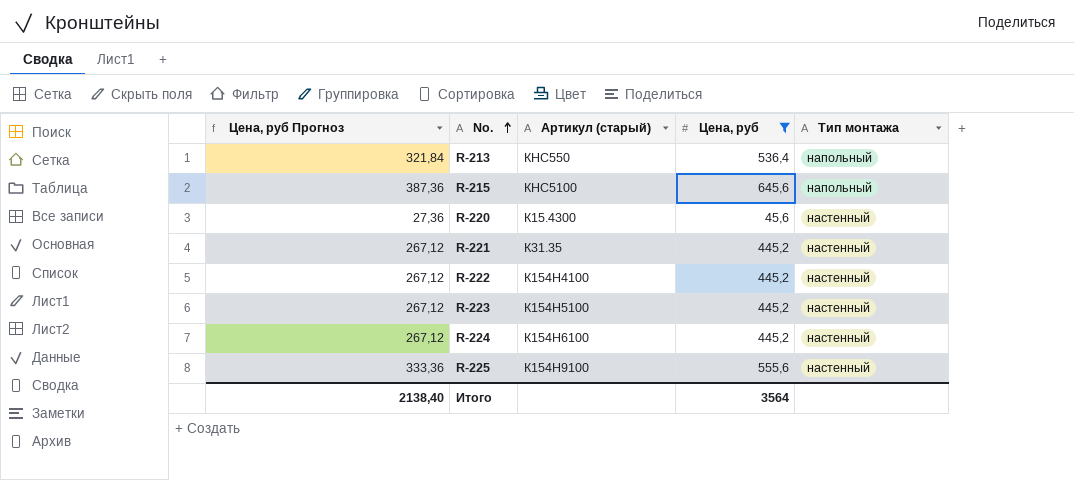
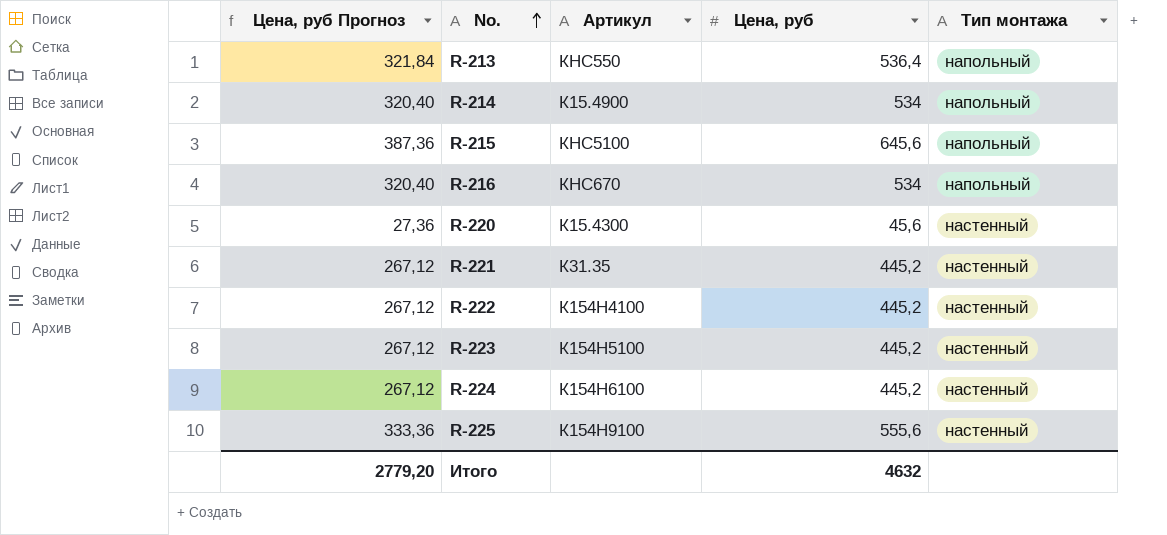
filter: Цена, руб != 534 -> none
column name: Артикул (старый) -> Артикул
Итого | Цена, руб Прогноз: 2138,40 -> 2779,20
Итого | Цена, руб: 3564 -> 4632

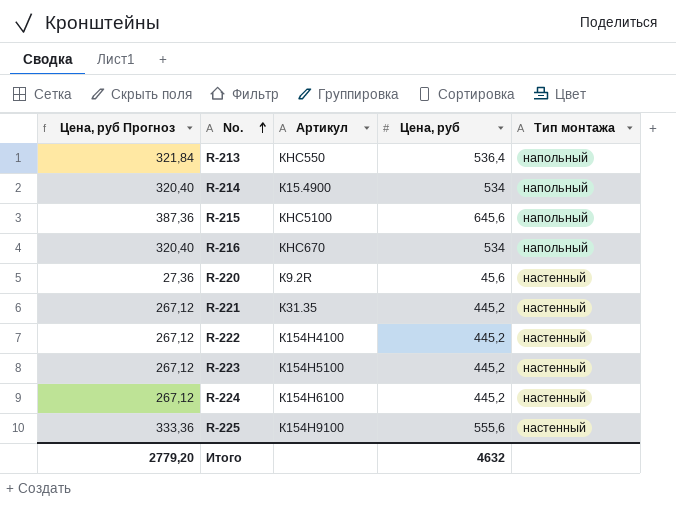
R-220 | Артикул: К15.4300 -> К9.2R

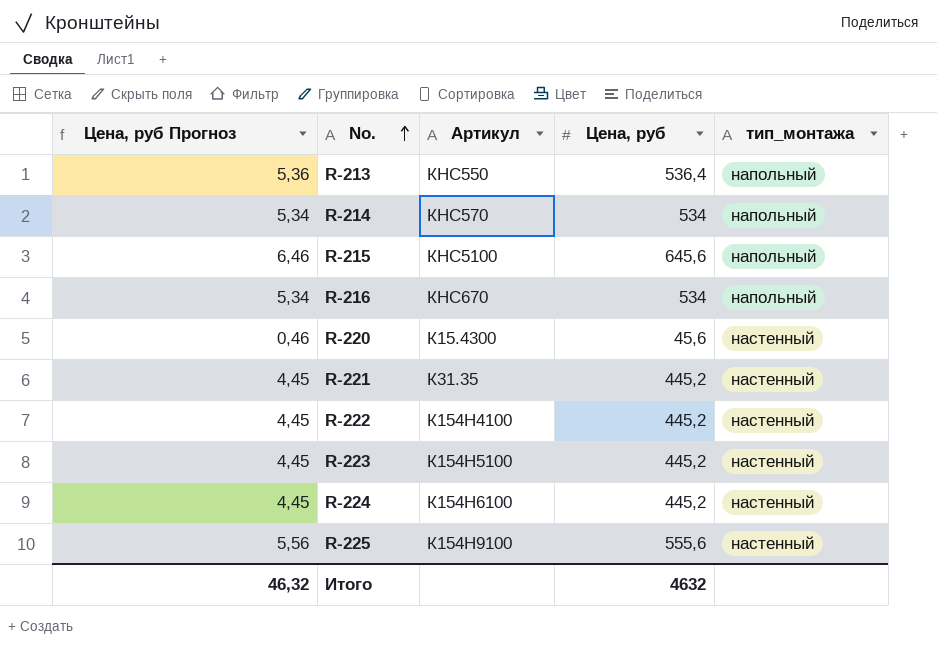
column Цена, руб Прогноз | formula: [Цена, руб] * 0,6 -> [Цена, руб] * 0,01
column name: Тип монтажа -> тип_монтажа
R-214 | Артикул: К15.4900 -> КНС570
R-220 | Артикул: К9.2R -> К15.4300
Итого | Цена, руб Прогноз: 2779,20 -> 46,32

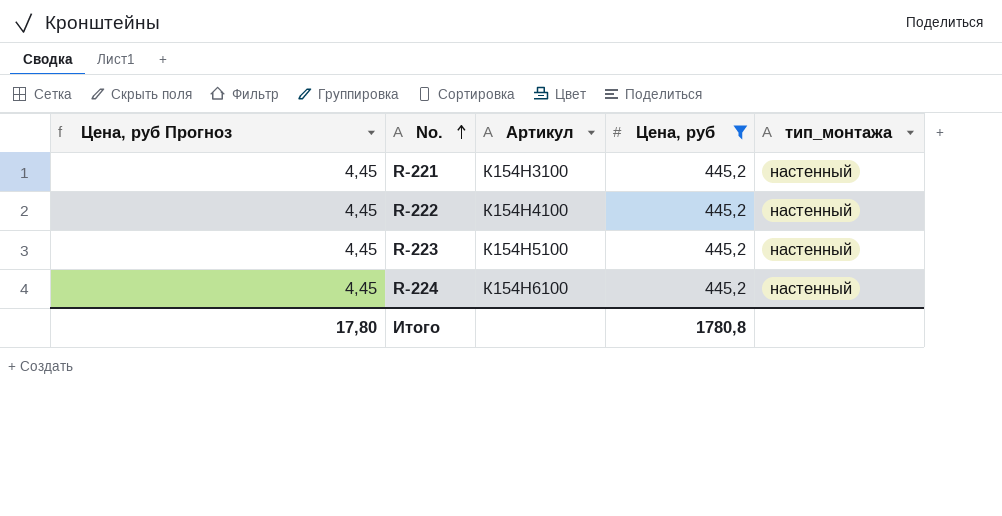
filter: none -> Цена, руб = 445,2
R-221 | Артикул: К31.35 -> К154Н3100
Итого | Цена, руб Прогноз: 46,32 -> 17,80
Итого | Цена, руб: 4632 -> 1780,8

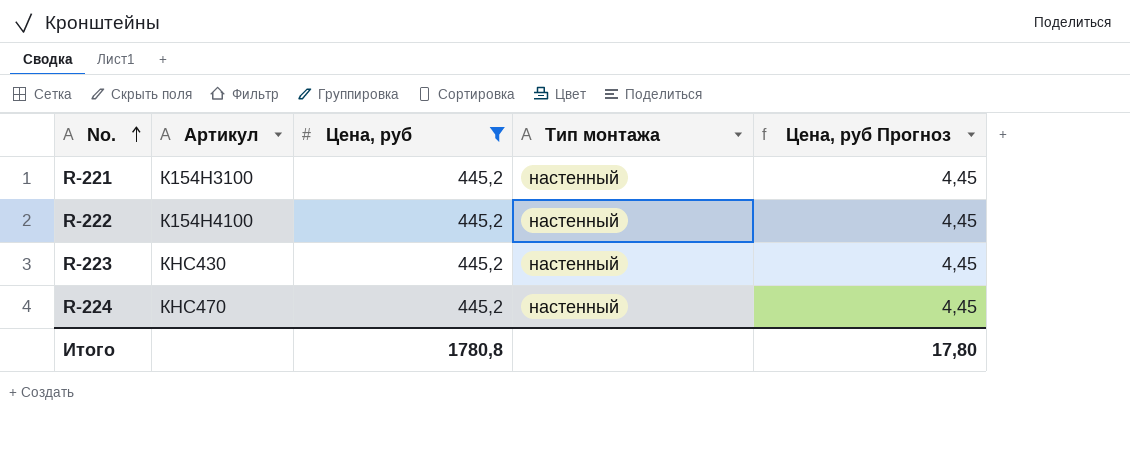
column name: тип_монтажа -> Тип монтажа
column Цена, руб Прогноз | position: 1 -> 5
R-223 | Артикул: К154Н5100 -> КНС430
R-224 | Артикул: К154Н6100 -> КНС470

